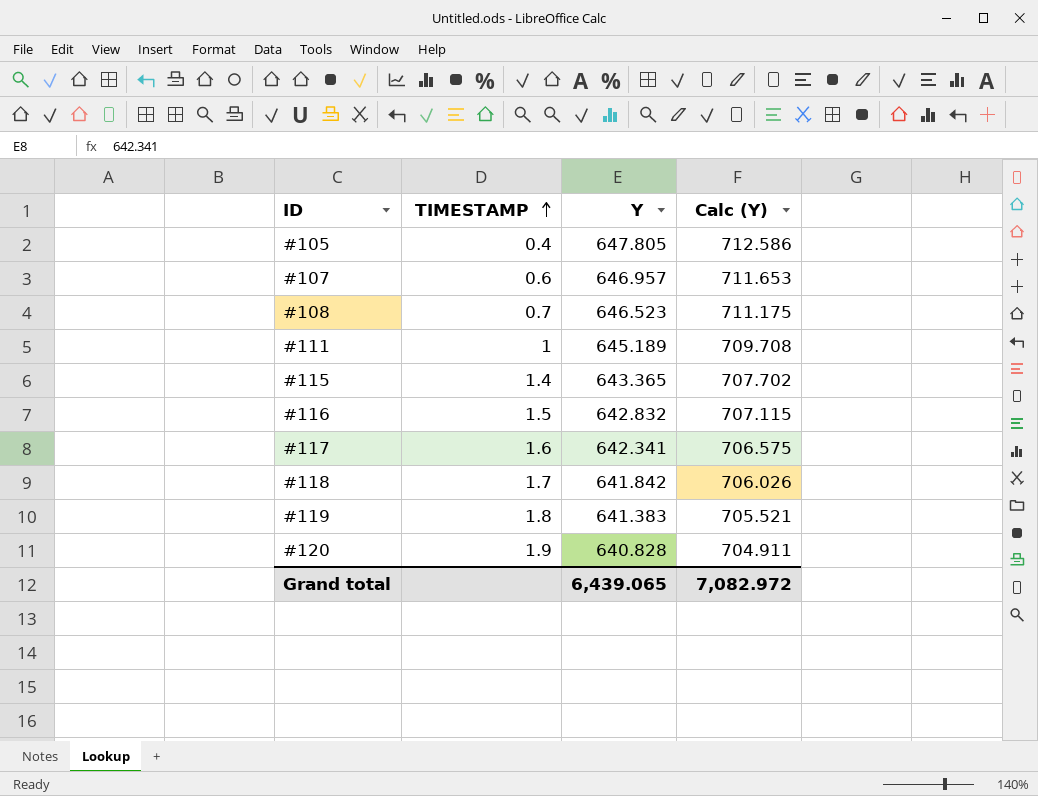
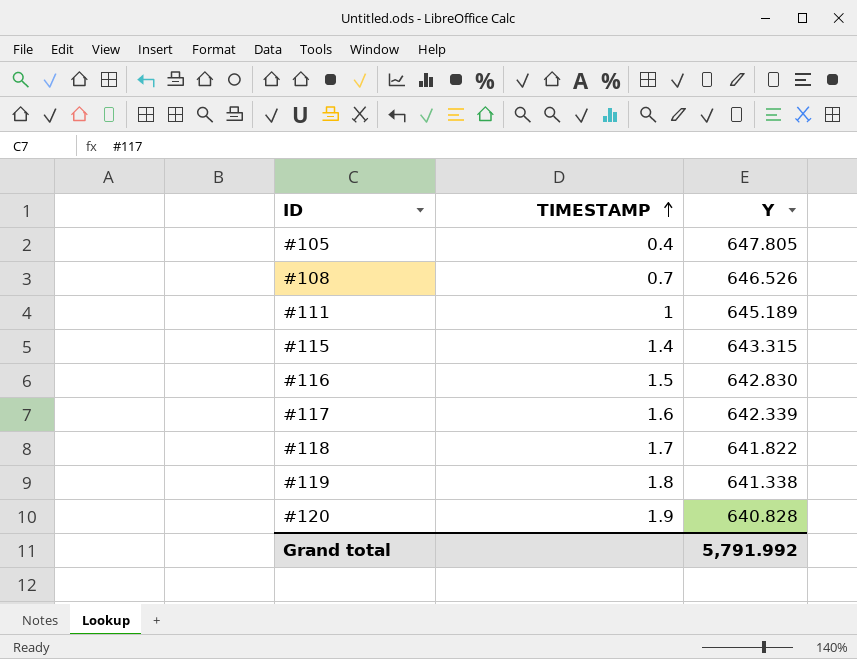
column Calc (Y) | formula: [Y] * 1.1 -> none
row #107: 0.6 | 646.957 | 711.653 -> none
#108 | Y: 646.523 -> 646.526
#115 | Y: 643.365 -> 643.315
#116 | Y: 642.832 -> 642.830
#117 | Y: 642.341 -> 642.339
#118 | Y: 641.842 -> 641.822
#119 | Y: 641.383 -> 641.338
Grand total | Y: 6,439.065 -> 5,791.992

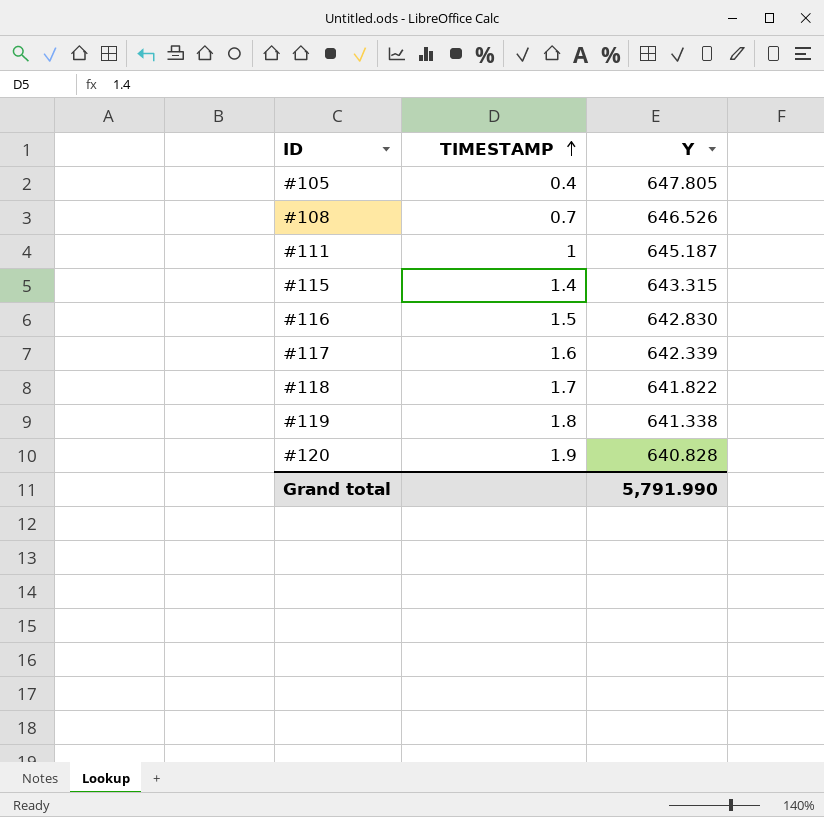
#111 | Y: 645.189 -> 645.187
Grand total | Y: 5,791.992 -> 5,791.990

